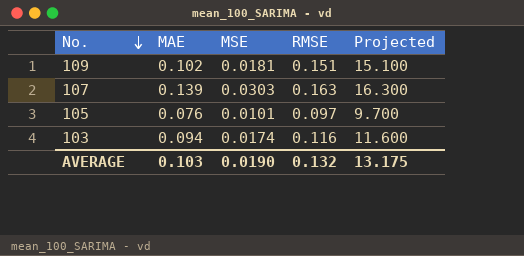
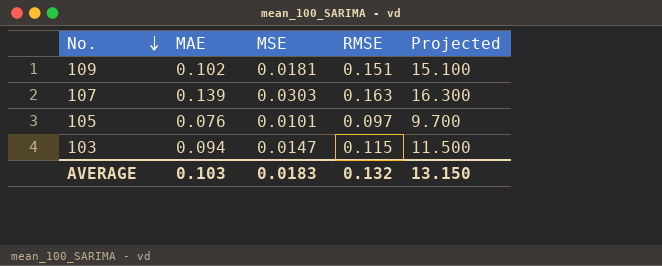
103 | MSE: 0.0174 -> 0.0147
103 | RMSE: 0.116 -> 0.115
103 | Projected: 11.600 -> 11.500
AVERAGE | MSE: 0.0190 -> 0.0183
AVERAGE | Projected: 13.175 -> 13.150

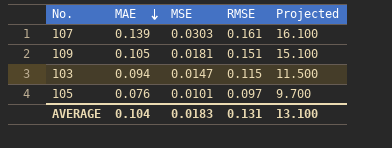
row order: No. descending -> MAE descending
107 | RMSE: 0.163 -> 0.161
107 | Projected: 16.300 -> 16.100
109 | MAE: 0.102 -> 0.105
AVERAGE | MAE: 0.103 -> 0.104
AVERAGE | RMSE: 0.132 -> 0.131
AVERAGE | Projected: 13.150 -> 13.100

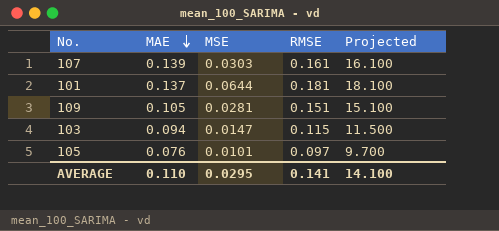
row 101: none -> 0.137 | 0.0644 | 0.181 | 18.100
109 | MSE: 0.0181 -> 0.0281
AVERAGE | MAE: 0.104 -> 0.110
AVERAGE | MSE: 0.0183 -> 0.0295
AVERAGE | RMSE: 0.131 -> 0.141
AVERAGE | Projected: 13.100 -> 14.100

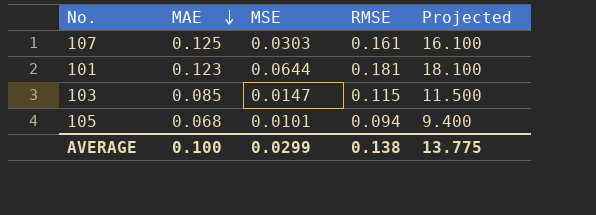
row 109: 0.105 | 0.0281 | 0.151 | 15.100 -> none
107 | MAE: 0.139 -> 0.125
101 | MAE: 0.137 -> 0.123
103 | MAE: 0.094 -> 0.085
105 | MAE: 0.076 -> 0.068
105 | RMSE: 0.097 -> 0.094
105 | Projected: 9.700 -> 9.400
AVERAGE | MAE: 0.110 -> 0.100
AVERAGE | MSE: 0.0295 -> 0.0299
AVERAGE | RMSE: 0.141 -> 0.138
AVERAGE | Projected: 14.100 -> 13.775

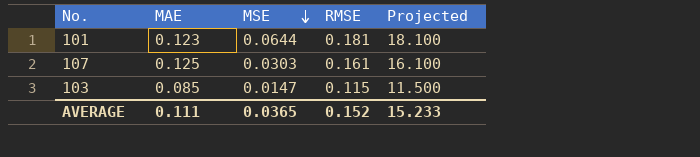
row order: MAE descending -> MSE descending
row 105: 0.068 | 0.0101 | 0.094 | 9.400 -> none
AVERAGE | MAE: 0.100 -> 0.111
AVERAGE | MSE: 0.0299 -> 0.0365
AVERAGE | RMSE: 0.138 -> 0.152
AVERAGE | Projected: 13.775 -> 15.233

